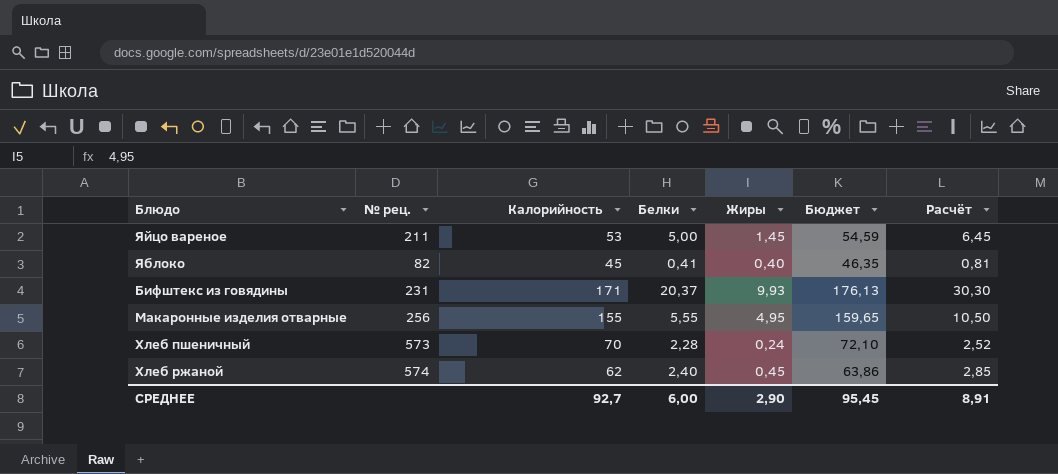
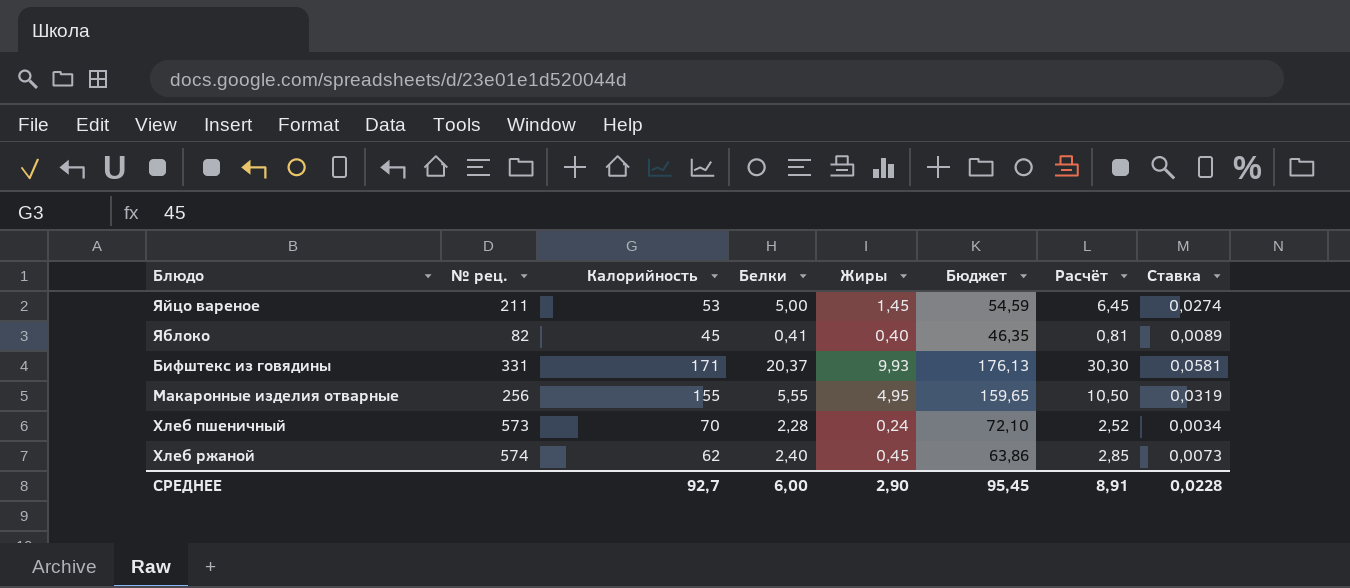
column Ставка | formula: none -> [Жиры] / [Калорийность]
Бифштекс из говядины | № рец.: 231 -> 331

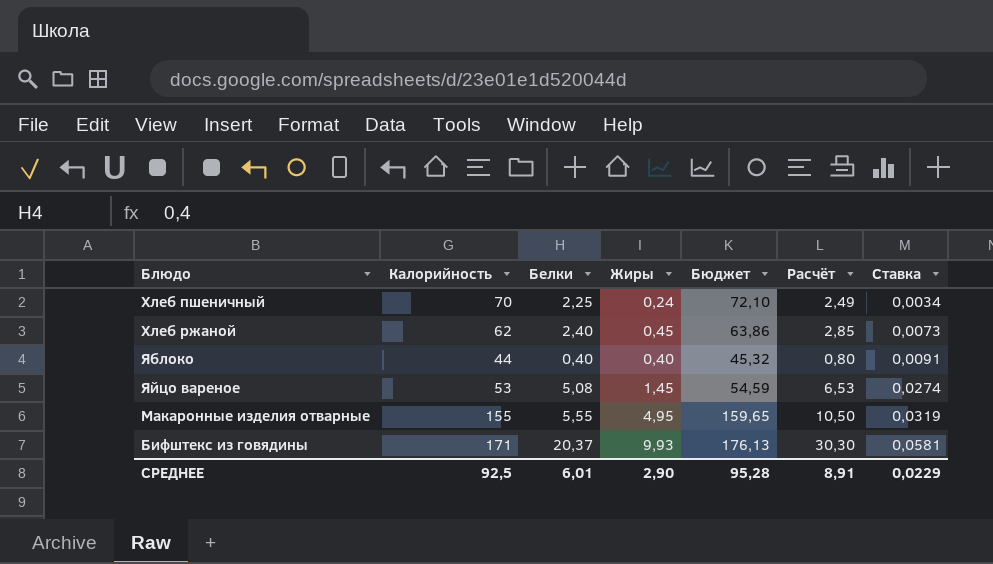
row order: none -> Ставка ascending
column № рец. | position: 2 -> none
Хлеб пшеничный | Белки: 2,28 -> 2,25
Хлеб пшеничный | Расчёт: 2,52 -> 2,49
Яблоко | Калорийность: 45 -> 44
Яблоко | Белки: 0,41 -> 0,40
Яблоко | Бюджет: 46,35 -> 45,32
Яблоко | Расчёт: 0,81 -> 0,80
Яблоко | Ставка: 0,0089 -> 0,0091
Яйцо вареное | Белки: 5,00 -> 5,08
Яйцо вареное | Расчёт: 6,45 -> 6,53
СРЕДНЕЕ | Калорийность: 92,7 -> 92,5
СРЕДНЕЕ | Белки: 6,00 -> 6,01
СРЕДНЕЕ | Бюджет: 95,45 -> 95,28
СРЕДНЕЕ | Ставка: 0,0228 -> 0,0229

